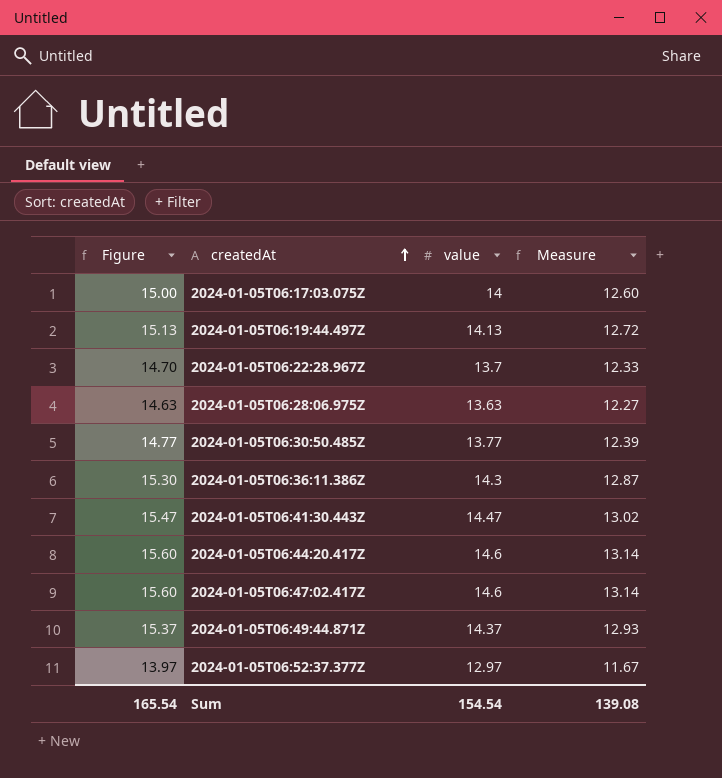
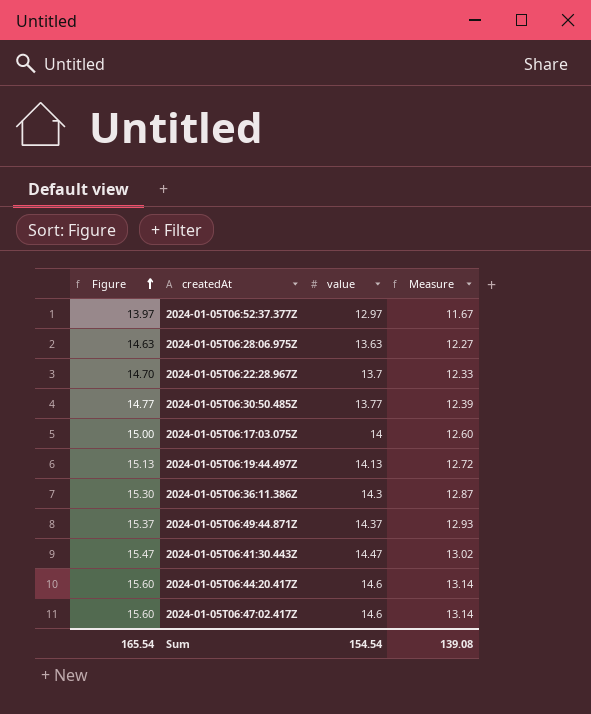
row order: createdAt ascending -> Figure ascending

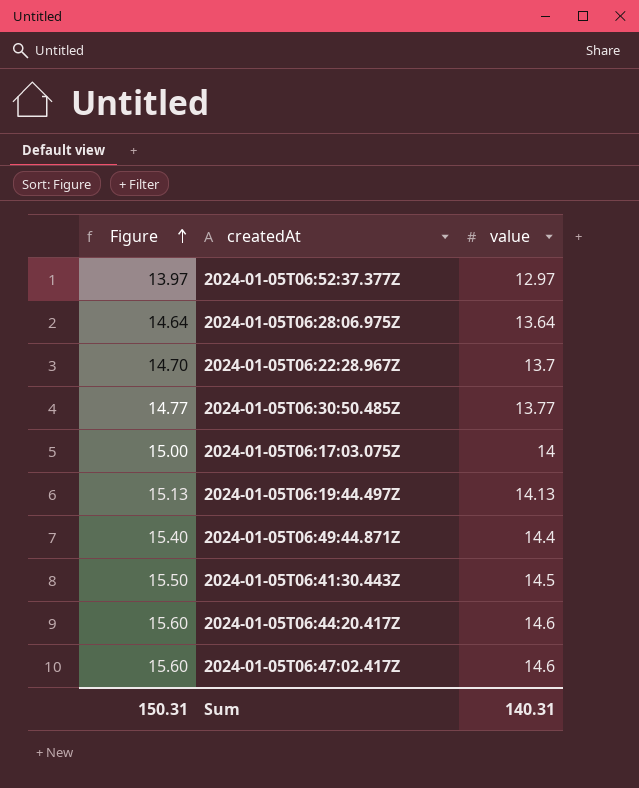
column Measure | formula: [value] * 0.9 -> none
row 2024-01-05T06:36:11.386Z: 15.30 | 14.3 | 12.87 -> none
2024-01-05T06:28:06.975Z | Figure: 14.63 -> 14.64
2024-01-05T06:28:06.975Z | value: 13.63 -> 13.64
2024-01-05T06:49:44.871Z | Figure: 15.37 -> 15.40
2024-01-05T06:49:44.871Z | value: 14.37 -> 14.4
2024-01-05T06:41:30.443Z | Figure: 15.47 -> 15.50
2024-01-05T06:41:30.443Z | value: 14.47 -> 14.5
Sum | Figure: 165.54 -> 150.31
Sum | value: 154.54 -> 140.31

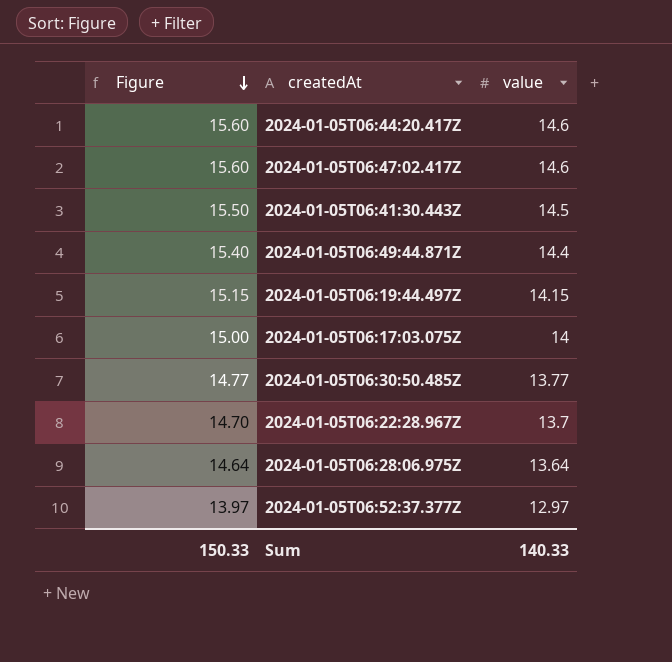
row order: Figure ascending -> Figure descending
2024-01-05T06:19:44.497Z | Figure: 15.13 -> 15.15
2024-01-05T06:19:44.497Z | value: 14.13 -> 14.15
Sum | Figure: 150.31 -> 150.33
Sum | value: 140.31 -> 140.33

